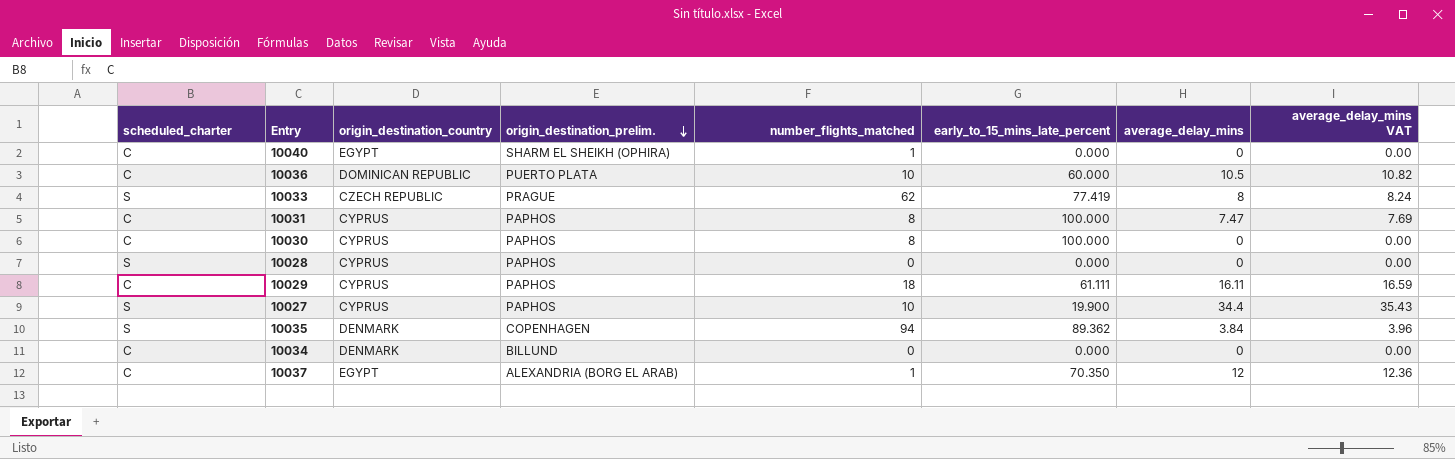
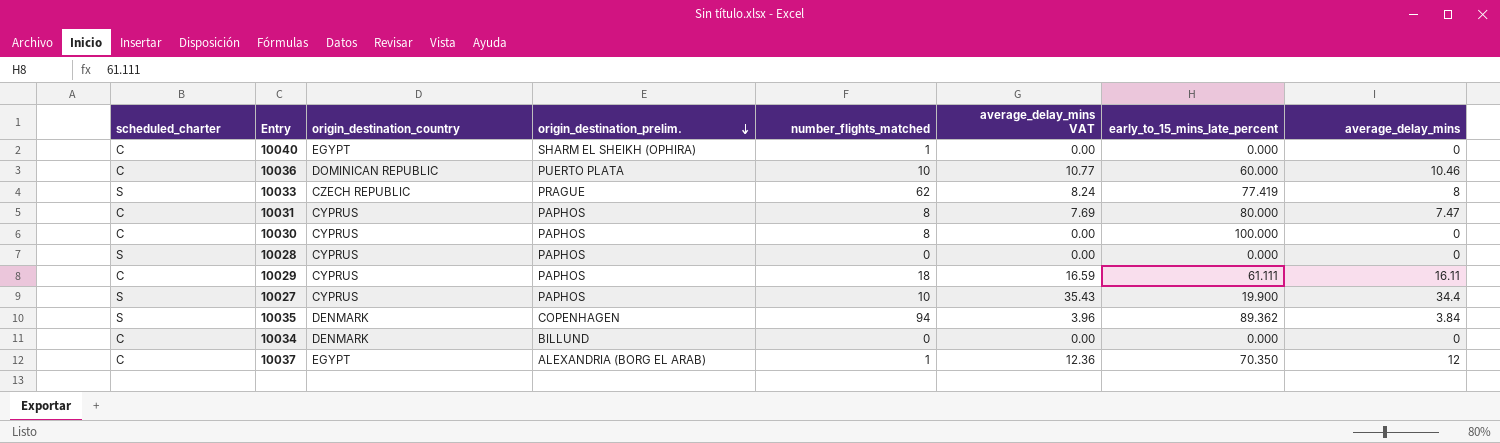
column average_delay_mins VAT | position: 8 -> 6
10036 | average_delay_mins VAT: 10.82 -> 10.77
10036 | average_delay_mins: 10.5 -> 10.46
10031 | early_to_15_mins_late_percent: 100.000 -> 80.000

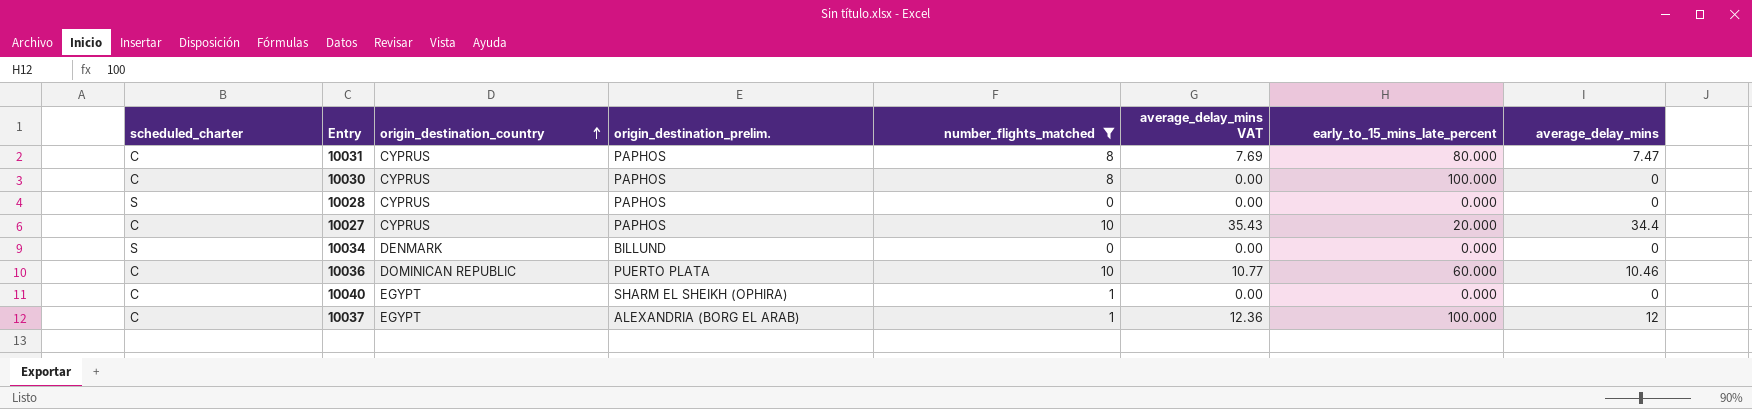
filter: none -> number_flights_matched <= 10
row order: origin_destination_prelim. descending -> origin_destination_country ascending
10027 | scheduled_charter: S -> C
10027 | early_to_15_mins_late_percent: 19.900 -> 20.000
10034 | scheduled_charter: C -> S
10037 | early_to_15_mins_late_percent: 70.350 -> 100.000

